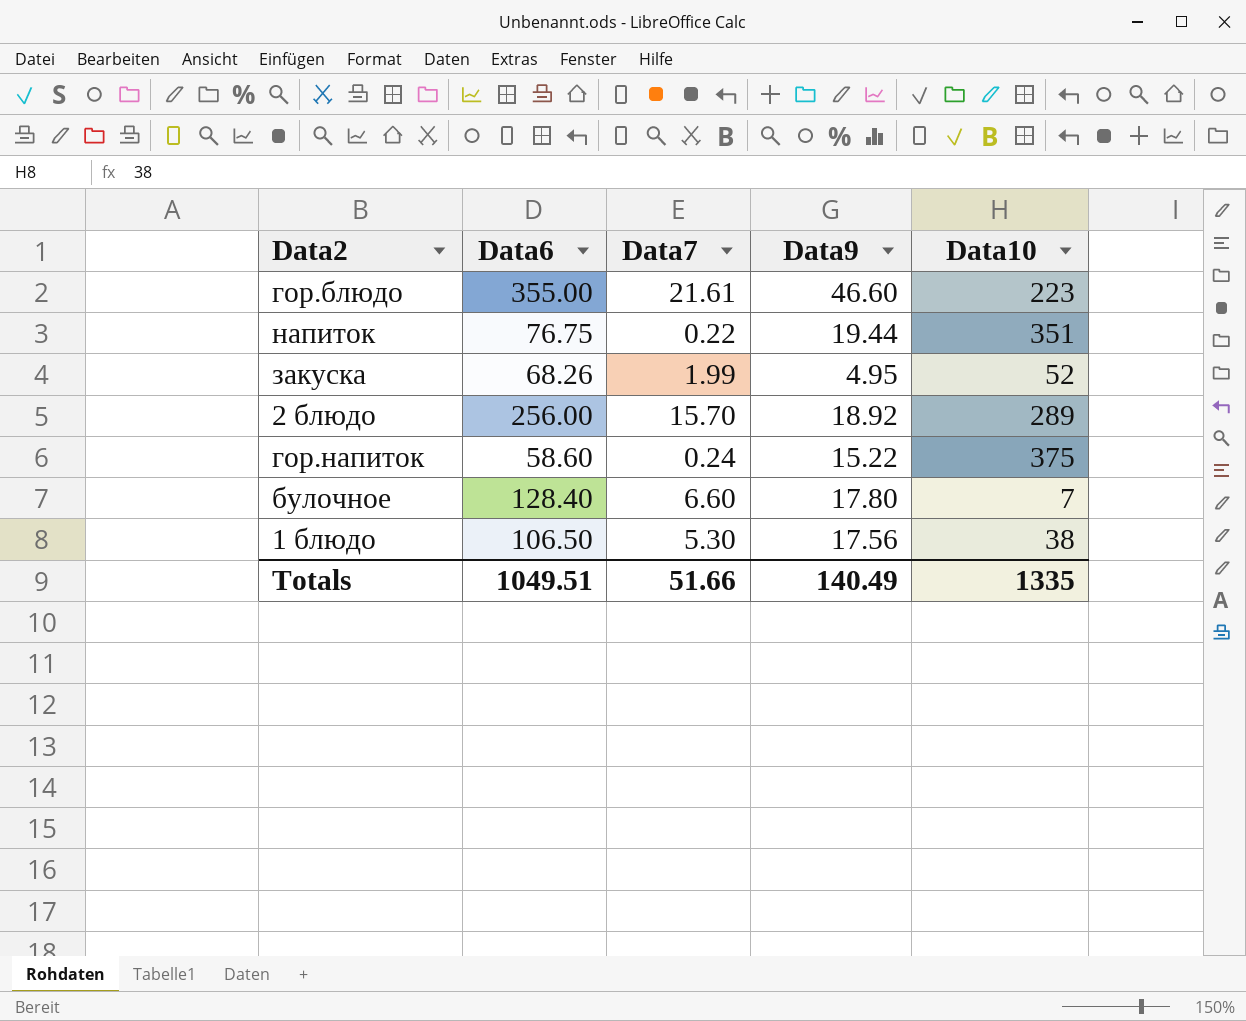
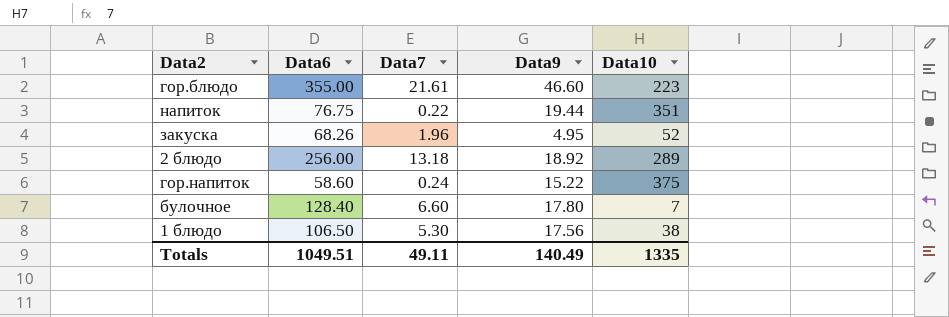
закуска | Data7: 1.99 -> 1.96
2 блюдо | Data7: 15.70 -> 13.18
Totals | Data7: 51.66 -> 49.11

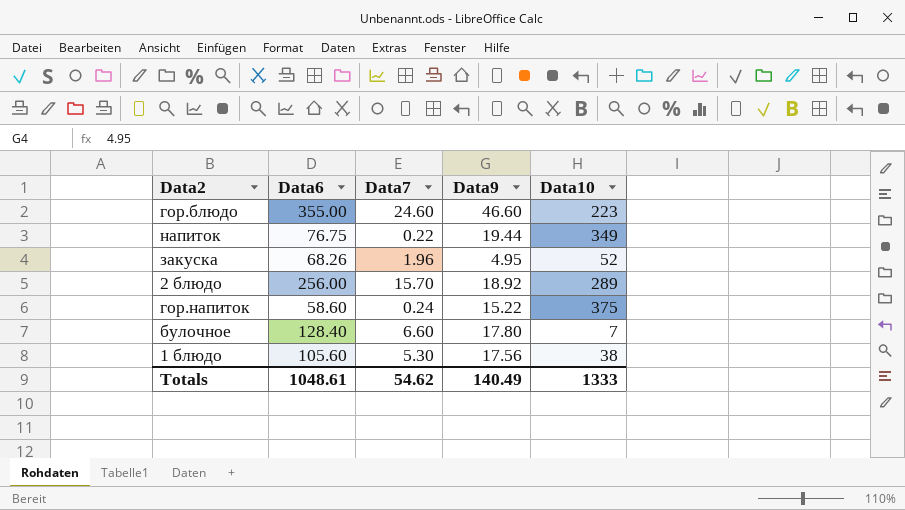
гор.блюдо | Data7: 21.61 -> 24.60
напиток | Data10: 351 -> 349
2 блюдо | Data7: 13.18 -> 15.70
1 блюдо | Data6: 106.50 -> 105.60
Totals | Data6: 1049.51 -> 1048.61
Totals | Data7: 49.11 -> 54.62
Totals | Data10: 1335 -> 1333

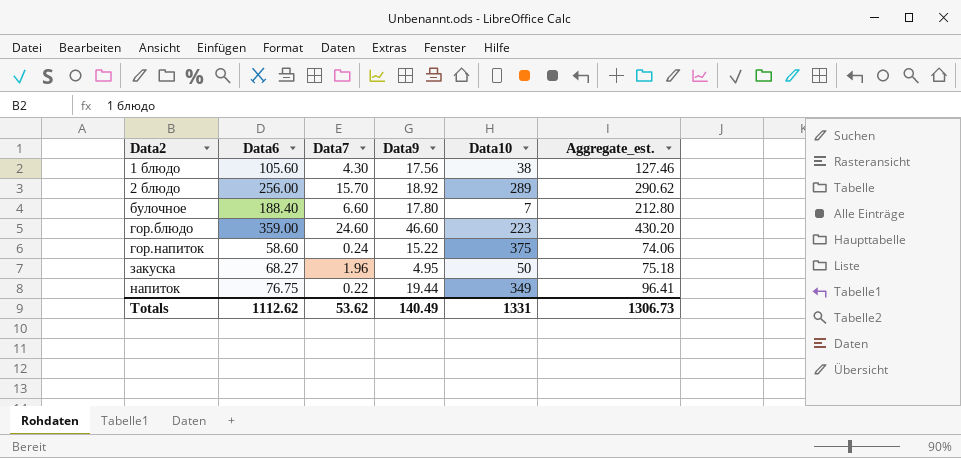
row order: none -> Data2 ascending
column Aggregate_est. | formula: none -> [Data6] + [Data7] + [Data9]
1 блюдо | Data7: 5.30 -> 4.30
булочное | Data6: 128.40 -> 188.40
гор.блюдо | Data6: 355.00 -> 359.00
закуска | Data6: 68.26 -> 68.27
закуска | Data10: 52 -> 50
Totals | Data6: 1048.61 -> 1112.62
Totals | Data7: 54.62 -> 53.62
Totals | Data10: 1333 -> 1331

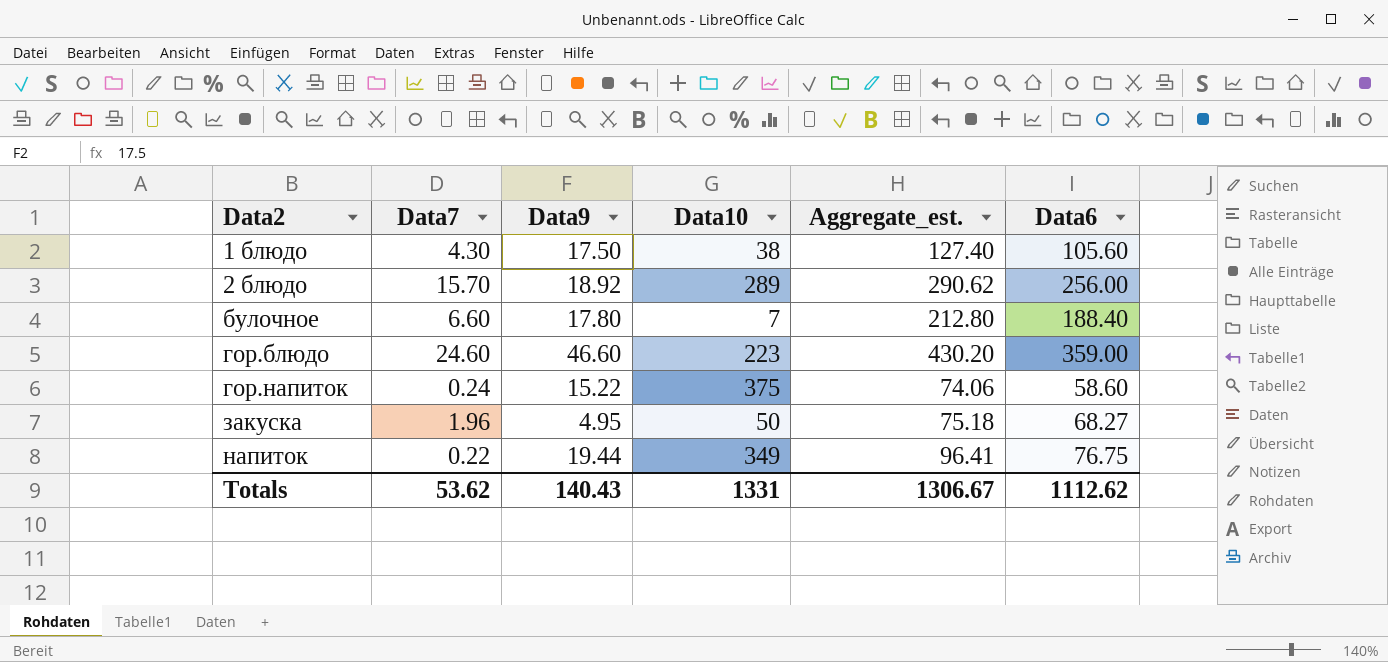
column Data6 | position: 2 -> 6
1 блюдо | Data9: 17.56 -> 17.50
1 блюдо | Aggregate_est.: 127.46 -> 127.40
Totals | Data9: 140.49 -> 140.43
Totals | Aggregate_est.: 1306.73 -> 1306.67

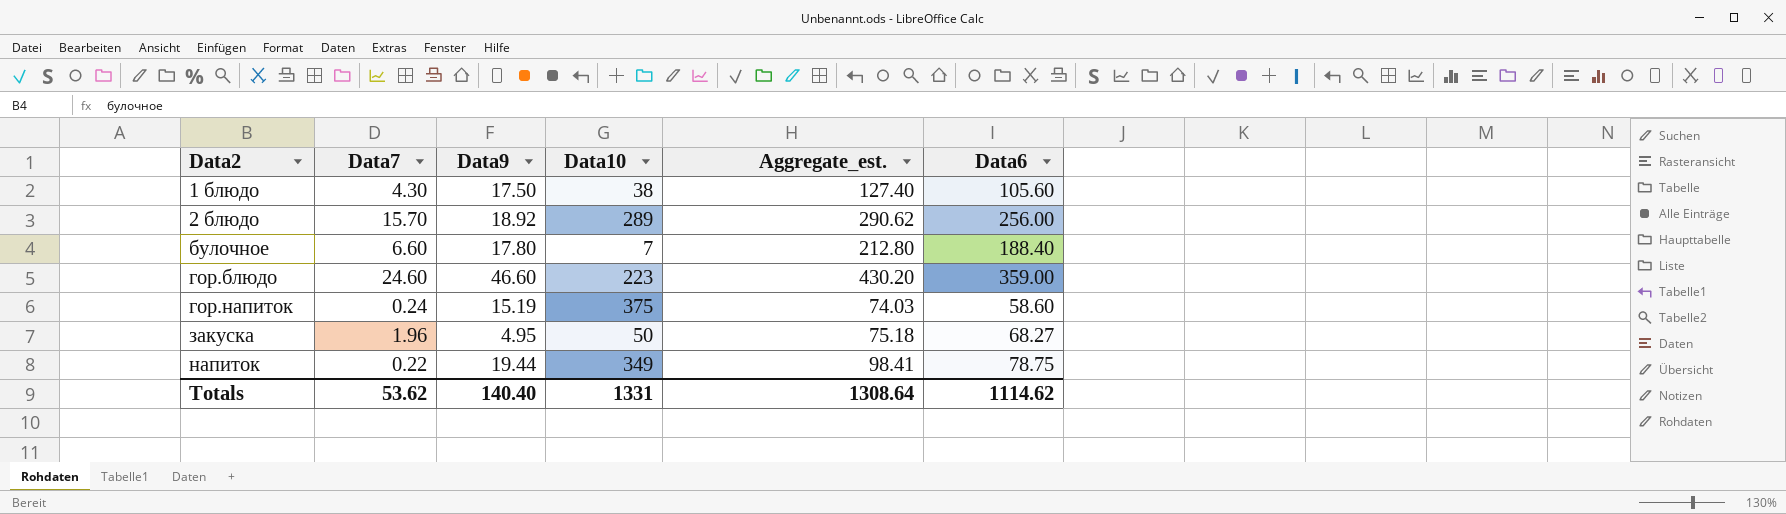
гор.напиток | Data9: 15.22 -> 15.19
гор.напиток | Aggregate_est.: 74.06 -> 74.03
напиток | Aggregate_est.: 96.41 -> 98.41
напиток | Data6: 76.75 -> 78.75
Totals | Data9: 140.43 -> 140.40
Totals | Aggregate_est.: 1306.67 -> 1308.64
Totals | Data6: 1112.62 -> 1114.62

